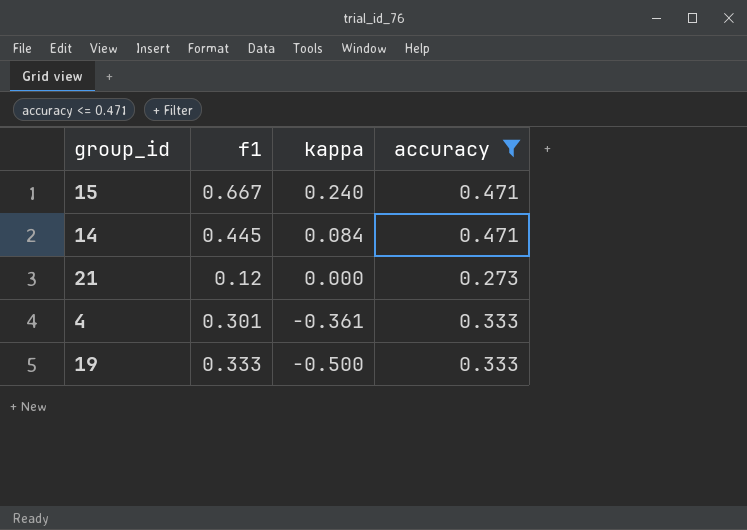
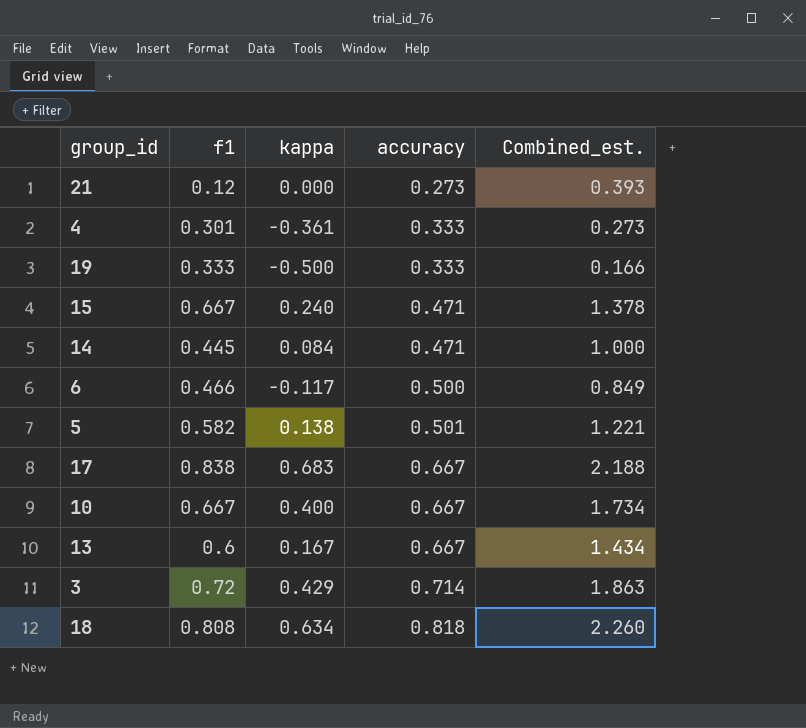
filter: accuracy <= 0.471 -> none
row order: kappa descending -> accuracy ascending
column Combined_est. | formula: none -> [f1] + [kappa] + [accuracy]

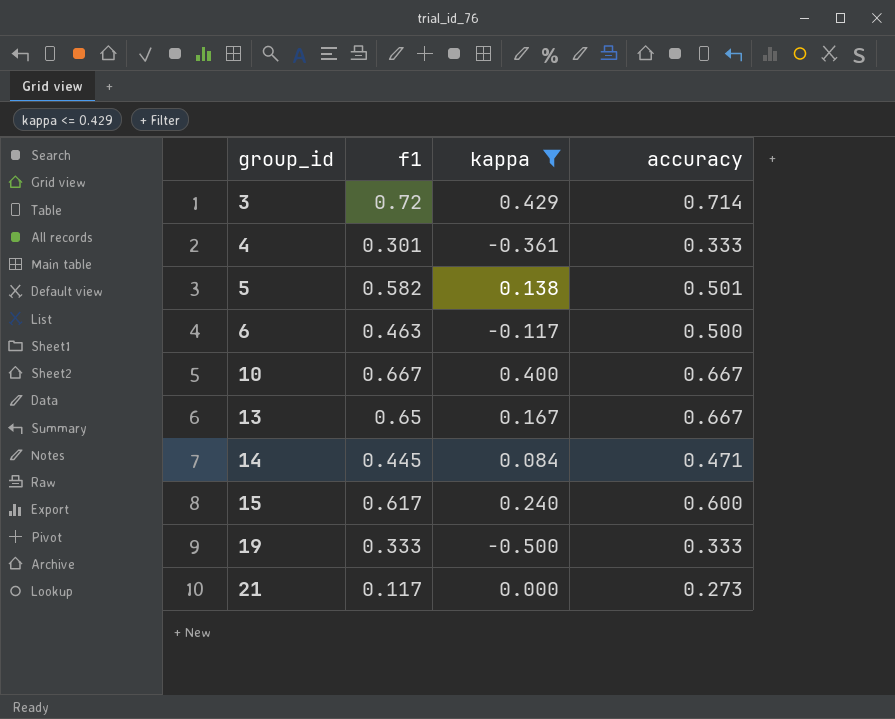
filter: none -> kappa <= 0.429
row order: accuracy ascending -> group_id ascending
column Combined_est. | formula: [f1] + [kappa] + [accuracy] -> none
6 | f1: 0.466 -> 0.463
13 | f1: 0.6 -> 0.65
15 | f1: 0.667 -> 0.617
15 | accuracy: 0.471 -> 0.600
21 | f1: 0.12 -> 0.117

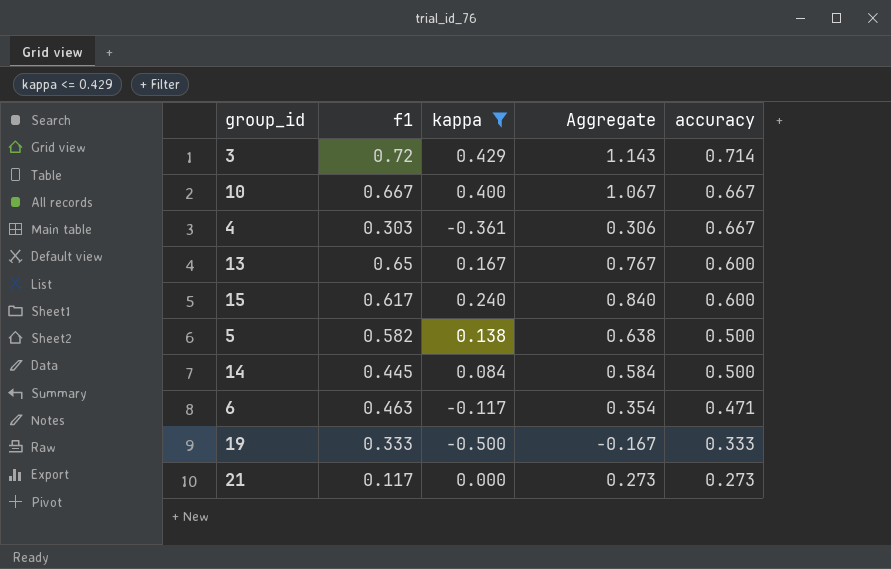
row order: group_id ascending -> accuracy descending
column Aggregate | formula: none -> [kappa] + [accuracy]
4 | f1: 0.301 -> 0.303
4 | accuracy: 0.333 -> 0.667
13 | accuracy: 0.667 -> 0.600
5 | accuracy: 0.501 -> 0.500
14 | accuracy: 0.471 -> 0.500
6 | accuracy: 0.500 -> 0.471

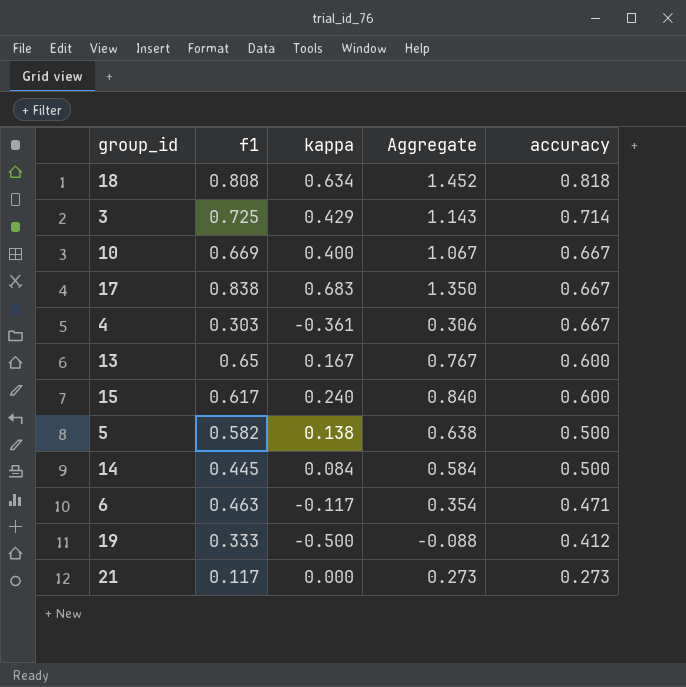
filter: kappa <= 0.429 -> none
3 | f1: 0.72 -> 0.725
10 | f1: 0.667 -> 0.669
19 | Aggregate: -0.167 -> -0.088
19 | accuracy: 0.333 -> 0.412

